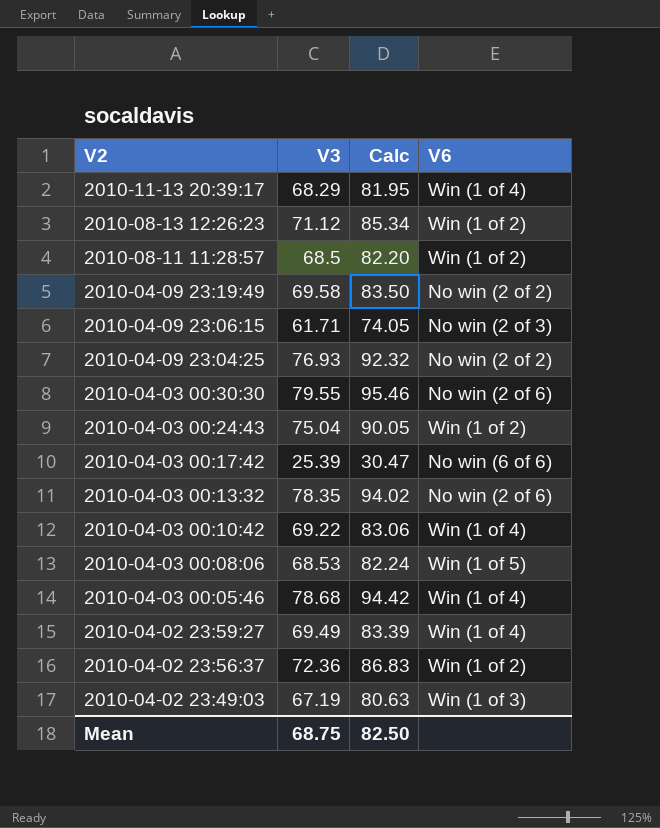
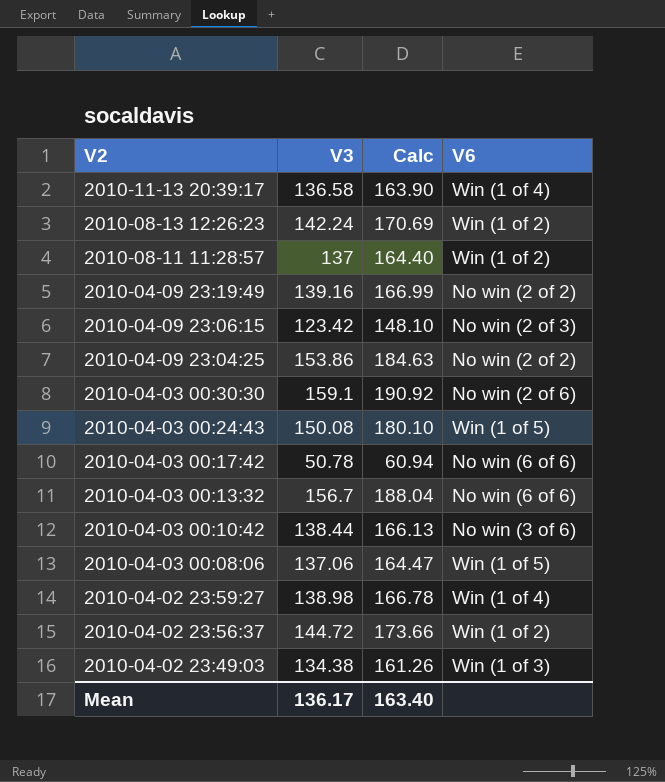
row 2010-04-03 00:05:46: 78.68 | 94.42 | Win (1 of 4) -> none
2010-11-13 20:39:17 | V3: 68.29 -> 136.58
2010-11-13 20:39:17 | Calc: 81.95 -> 163.90
2010-08-13 12:26:23 | V3: 71.12 -> 142.24
2010-08-13 12:26:23 | Calc: 85.34 -> 170.69
2010-08-11 11:28:57 | V3: 68.5 -> 137
2010-08-11 11:28:57 | Calc: 82.20 -> 164.40
2010-04-09 23:19:49 | V3: 69.58 -> 139.16
2010-04-09 23:19:49 | Calc: 83.50 -> 166.99
2010-04-09 23:06:15 | V3: 61.71 -> 123.42
2010-04-09 23:06:15 | Calc: 74.05 -> 148.10
2010-04-09 23:04:25 | V3: 76.93 -> 153.86
2010-04-09 23:04:25 | Calc: 92.32 -> 184.63
2010-04-03 00:30:30 | V3: 79.55 -> 159.1
2010-04-03 00:30:30 | Calc: 95.46 -> 190.92
2010-04-03 00:24:43 | V3: 75.04 -> 150.08
2010-04-03 00:24:43 | Calc: 90.05 -> 180.10
2010-04-03 00:24:43 | V6: Win (1 of 2) -> Win (1 of 5)
2010-04-03 00:17:42 | V3: 25.39 -> 50.78
2010-04-03 00:17:42 | Calc: 30.47 -> 60.94
2010-04-03 00:13:32 | V3: 78.35 -> 156.7
2010-04-03 00:13:32 | Calc: 94.02 -> 188.04
2010-04-03 00:13:32 | V6: No win (2 of 6) -> No win (6 of 6)
2010-04-03 00:10:42 | V3: 69.22 -> 138.44
2010-04-03 00:10:42 | Calc: 83.06 -> 166.13
2010-04-03 00:10:42 | V6: Win (1 of 4) -> No win (3 of 6)
2010-04-03 00:08:06 | V3: 68.53 -> 137.06
2010-04-03 00:08:06 | Calc: 82.24 -> 164.47
2010-04-02 23:59:27 | V3: 69.49 -> 138.98
2010-04-02 23:59:27 | Calc: 83.39 -> 166.78
2010-04-02 23:56:37 | V3: 72.36 -> 144.72
2010-04-02 23:56:37 | Calc: 86.83 -> 173.66
2010-04-02 23:49:03 | V3: 67.19 -> 134.38
2010-04-02 23:49:03 | Calc: 80.63 -> 161.26
Mean | V3: 68.75 -> 136.17
Mean | Calc: 82.50 -> 163.40

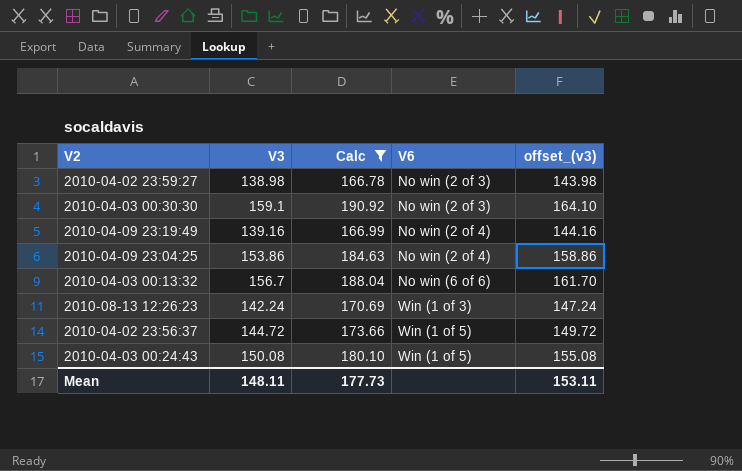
filter: none -> Calc >= 166.78
row order: V2 descending -> V6 ascending
column offset_(v3) | formula: none -> [V3] + 5
2010-04-02 23:59:27 | V6: Win (1 of 4) -> No win (2 of 3)
2010-04-03 00:30:30 | V6: No win (2 of 6) -> No win (2 of 3)
2010-04-09 23:19:49 | V6: No win (2 of 2) -> No win (2 of 4)
2010-04-09 23:04:25 | V6: No win (2 of 2) -> No win (2 of 4)
2010-08-13 12:26:23 | V6: Win (1 of 2) -> Win (1 of 3)
2010-04-02 23:56:37 | V6: Win (1 of 2) -> Win (1 of 5)
Mean | V3: 136.17 -> 148.11
Mean | Calc: 163.40 -> 177.73

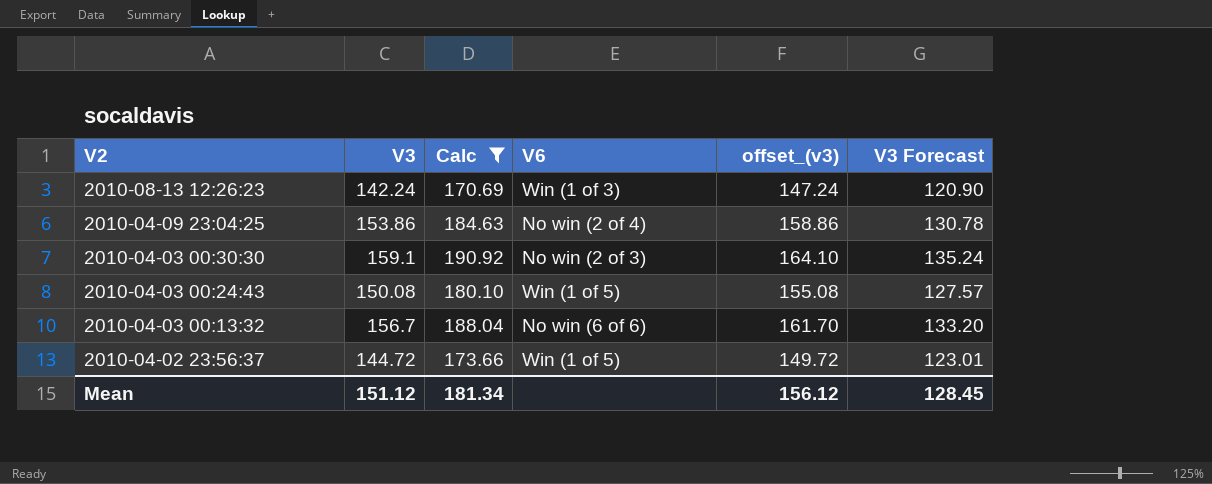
row order: V6 ascending -> V2 descending
column V3 Forecast | formula: none -> [V3] * 0.85
row 2010-04-02 23:59:27: 138.98 | 166.78 | No win (2 of 3) | 143.98 -> none
row 2010-04-09 23:19:49: 139.16 | 166.99 | No win (2 of 4) | 144.16 -> none
Mean | V3: 148.11 -> 151.12
Mean | Calc: 177.73 -> 181.34
Mean | offset_(v3): 153.11 -> 156.12

